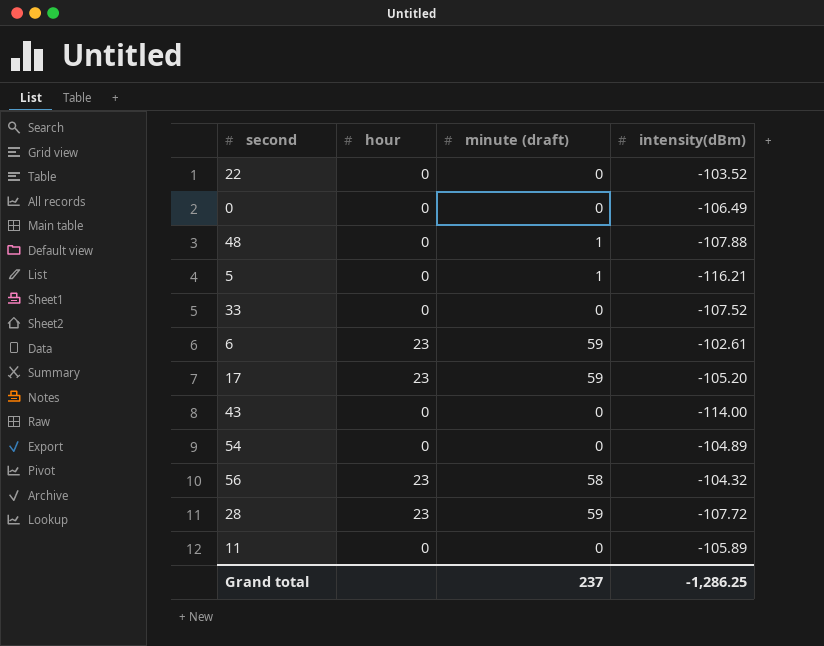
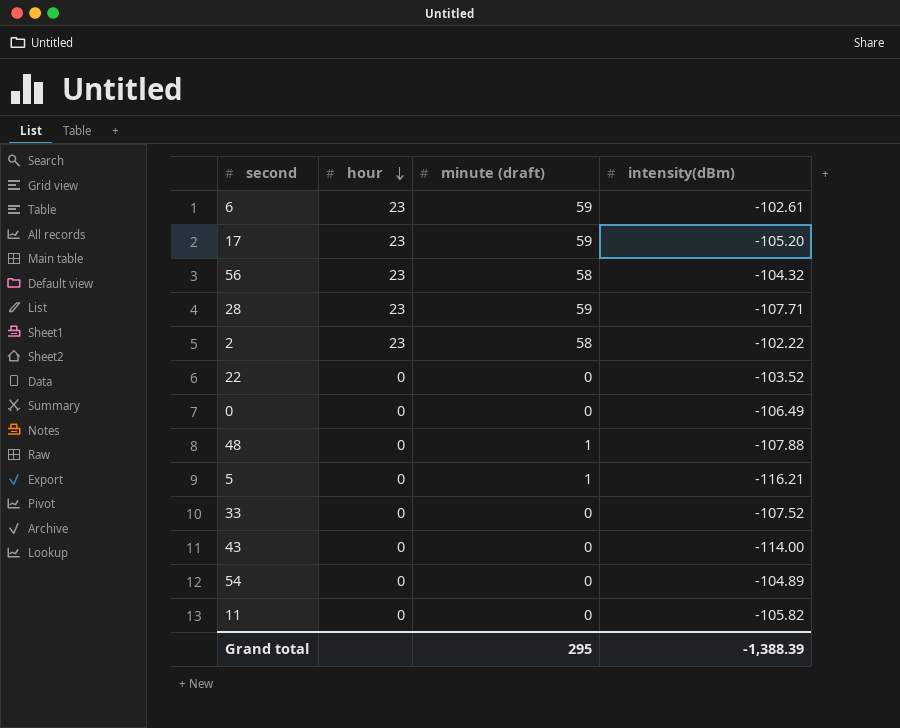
row order: none -> hour descending
28 | intensity(dBm): -107.72 -> -107.71
row 2: none -> 23 | 58 | -102.22
11 | intensity(dBm): -105.89 -> -105.82
Grand total | minute (draft): 237 -> 295
Grand total | intensity(dBm): -1,286.25 -> -1,388.39

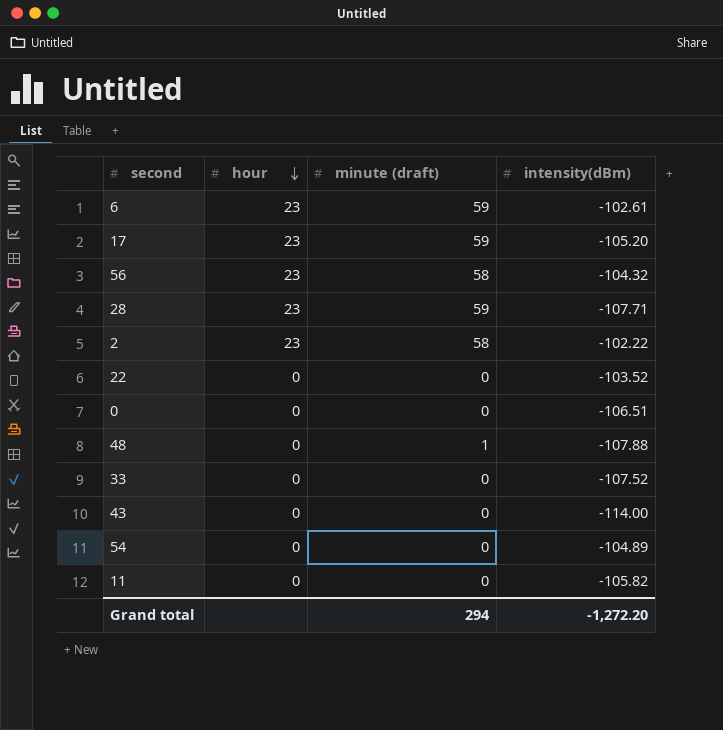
row 5: 0 | 1 | -116.21 -> none
0 | intensity(dBm): -106.49 -> -106.51
Grand total | minute (draft): 295 -> 294
Grand total | intensity(dBm): -1,388.39 -> -1,272.20

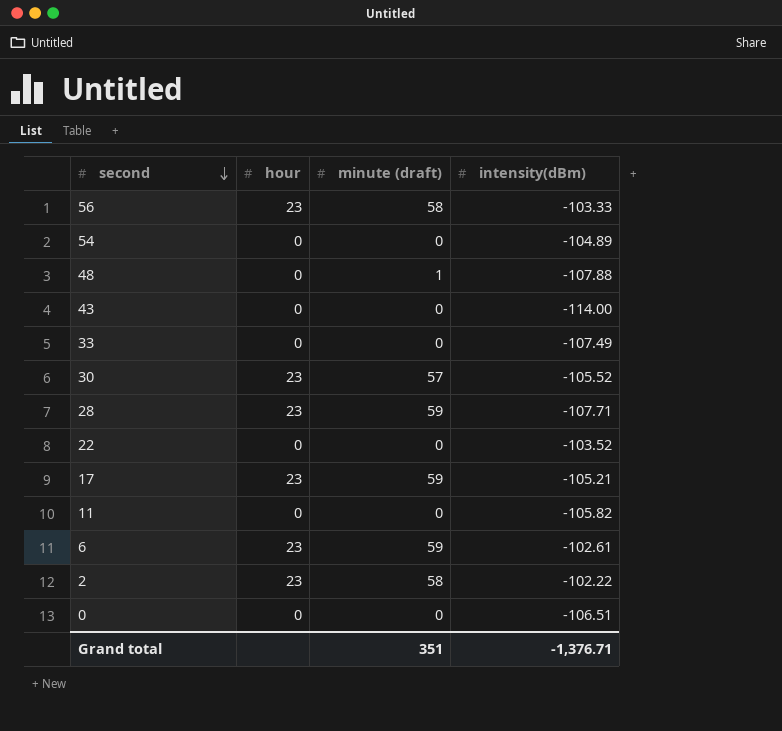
row order: hour descending -> second descending
56 | intensity(dBm): -104.32 -> -103.33
33 | intensity(dBm): -107.52 -> -107.49
row 30: none -> 23 | 57 | -105.52
17 | intensity(dBm): -105.20 -> -105.21
Grand total | minute (draft): 294 -> 351
Grand total | intensity(dBm): -1,272.20 -> -1,376.71

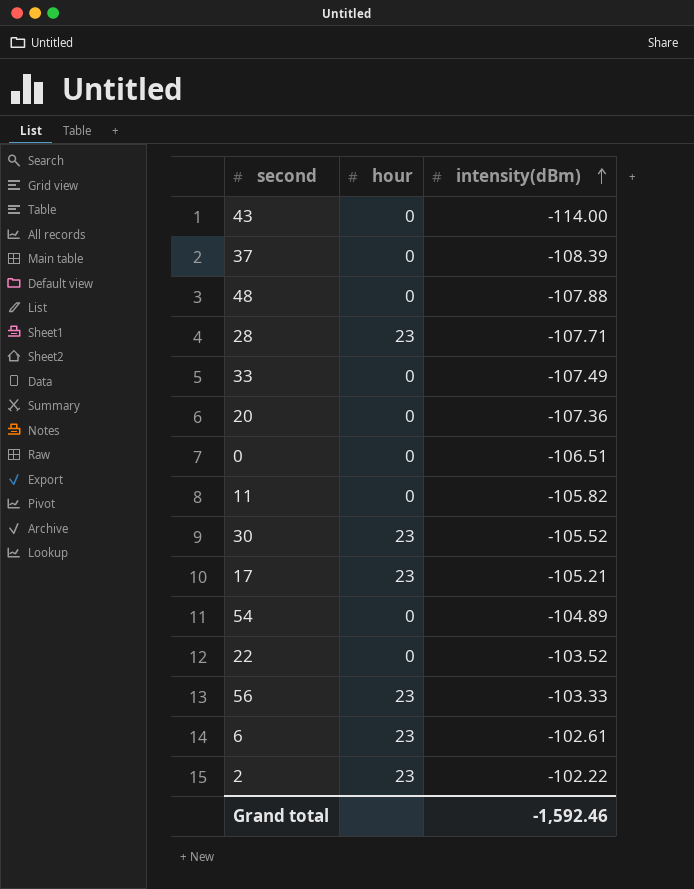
row order: second descending -> intensity(dBm) ascending
column minute (draft) | position: 3 -> none
row 37: none -> 0 | -108.39
row 20: none -> 0 | -107.36
Grand total | intensity(dBm): -1,376.71 -> -1,592.46

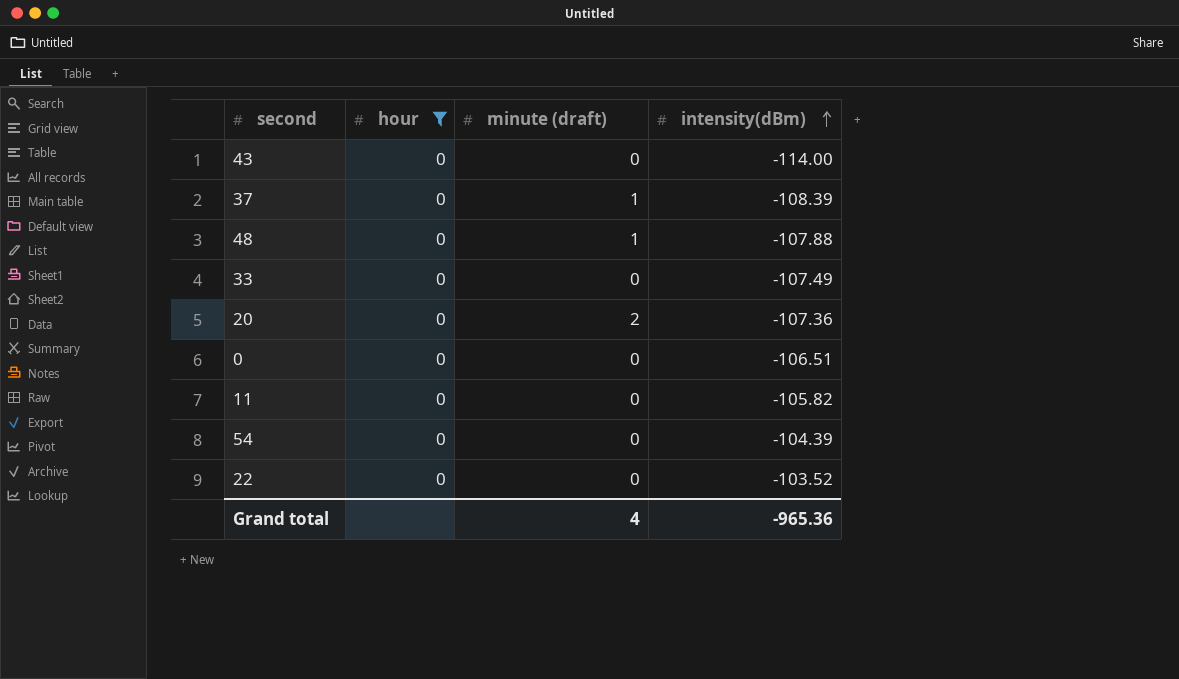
filter: none -> hour = 0
column minute (draft) | position: none -> 3
54 | intensity(dBm): -104.89 -> -104.39
Grand total | intensity(dBm): -1,592.46 -> -965.36

